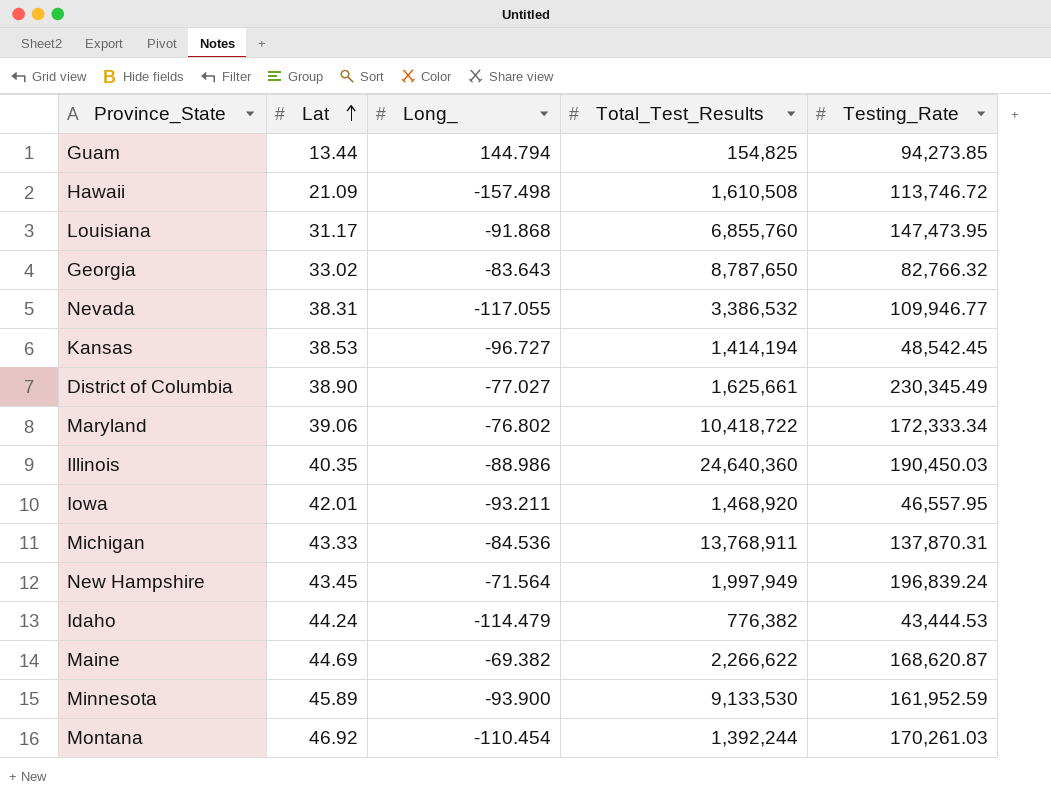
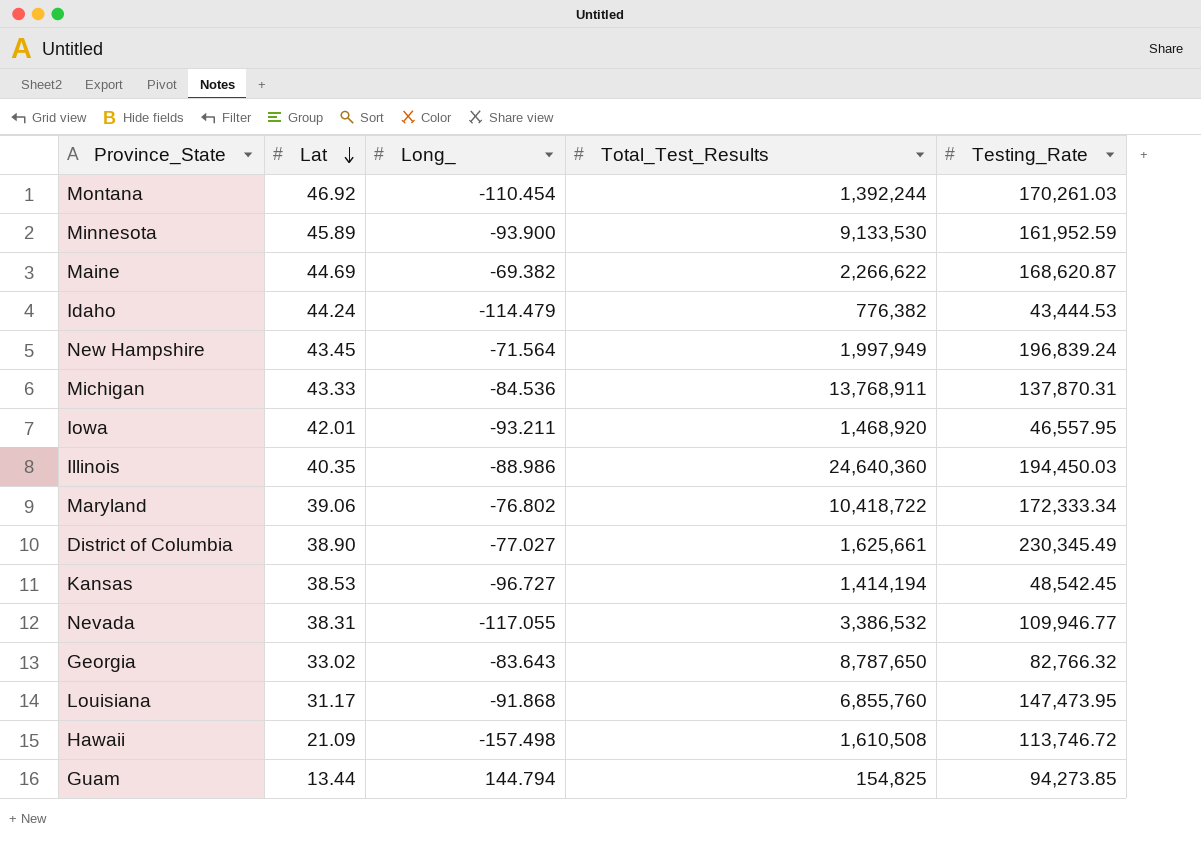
row order: Lat ascending -> Lat descending
Illinois | Testing_Rate: 190,450.03 -> 194,450.03

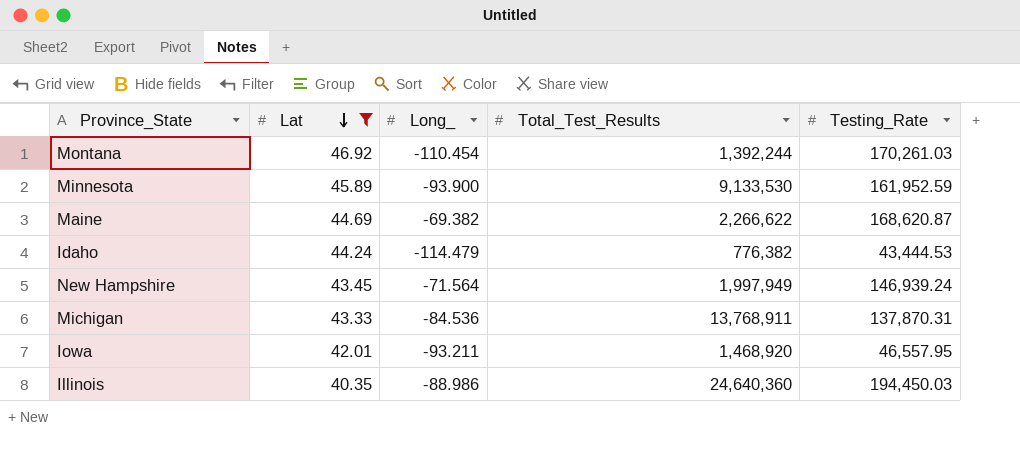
filter: none -> Lat >= 40.35
New Hampshire | Testing_Rate: 196,839.24 -> 146,939.24

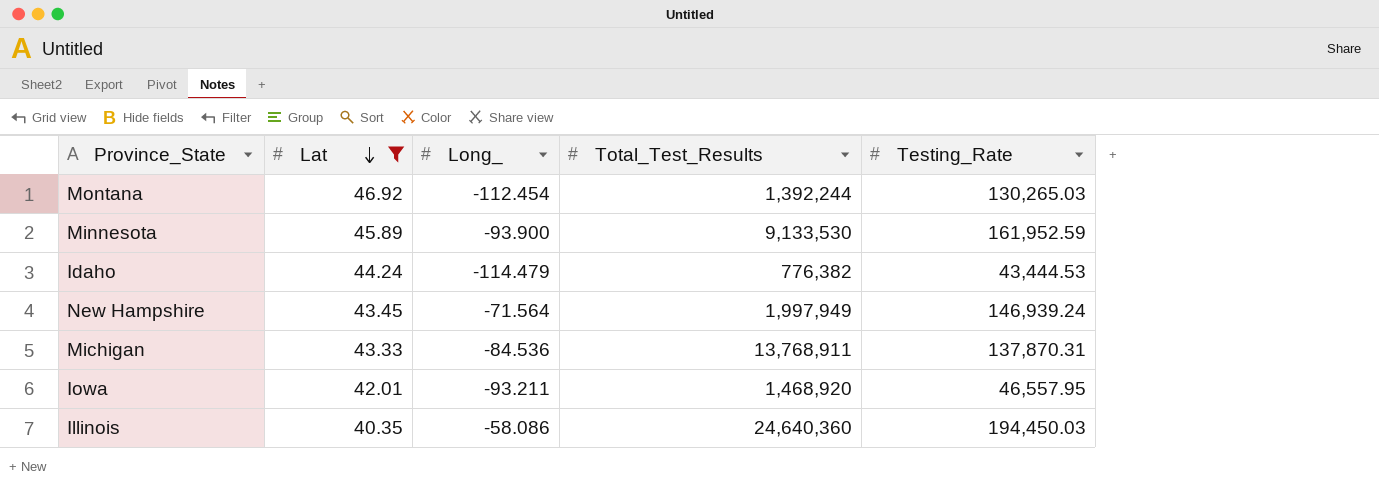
row Maine: 44.69 | -69.382 | 2,266,622 | 168,620.87 -> none
Montana | Long_: -110.454 -> -112.454
Montana | Testing_Rate: 170,261.03 -> 130,265.03
Illinois | Long_: -88.986 -> -58.086

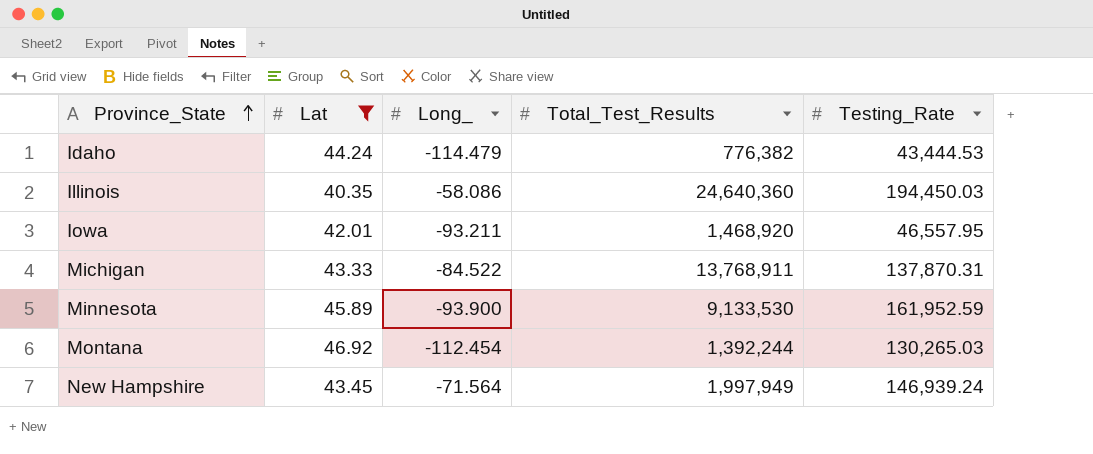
row order: Lat descending -> Province_State ascending
Michigan | Long_: -84.536 -> -84.522

